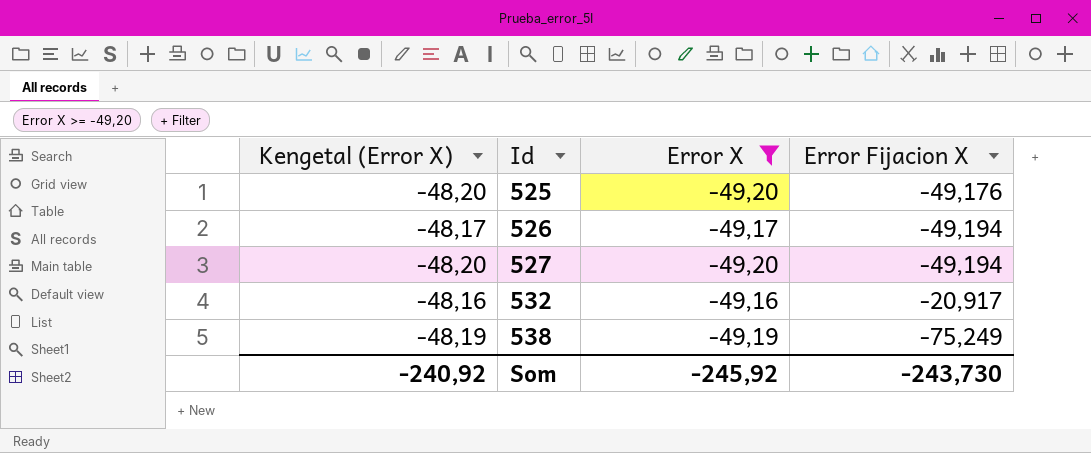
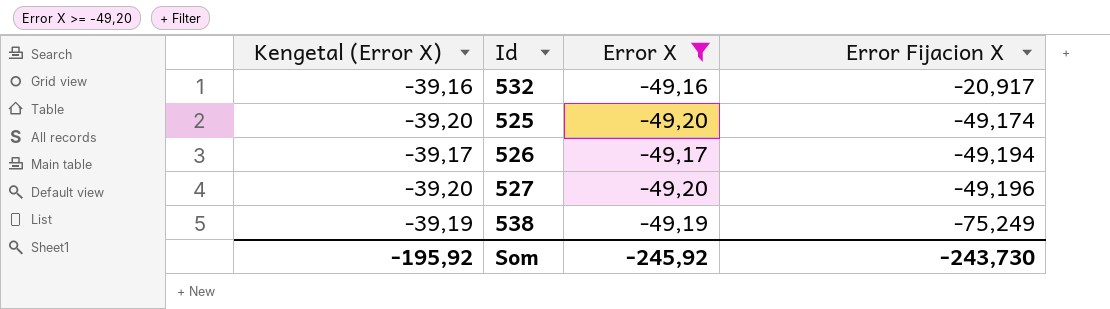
row order: Id ascending -> Error Fijacion X descending
column Kengetal (Error X) | formula: [Error X] + 1 -> [Error X] + 10
525 | Error Fijacion X: -49,176 -> -49,174
527 | Error Fijacion X: -49,194 -> -49,196
Som | Kengetal (Error X): -240,92 -> -195,92

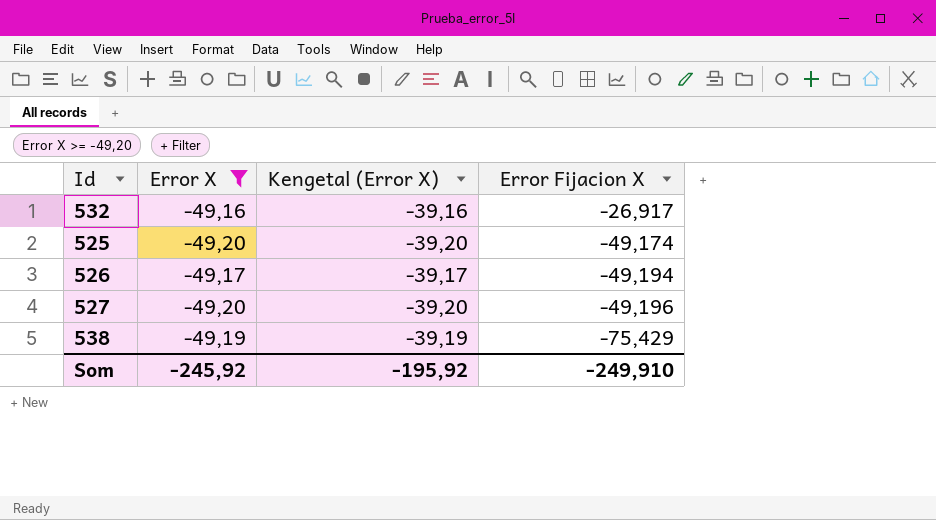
column Kengetal (Error X) | position: 1 -> 3
532 | Error Fijacion X: -20,917 -> -26,917
538 | Error Fijacion X: -75,249 -> -75,429
Som | Error Fijacion X: -243,730 -> -249,910

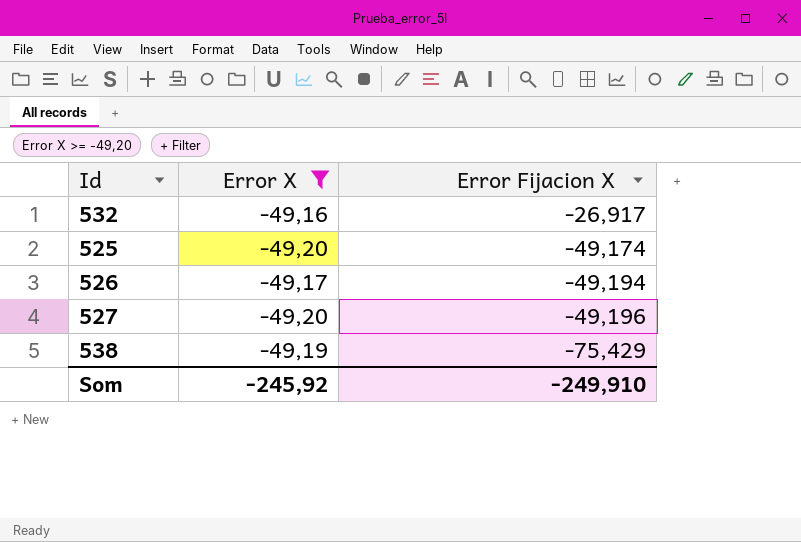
column Kengetal (Error X) | formula: [Error X] + 10 -> none

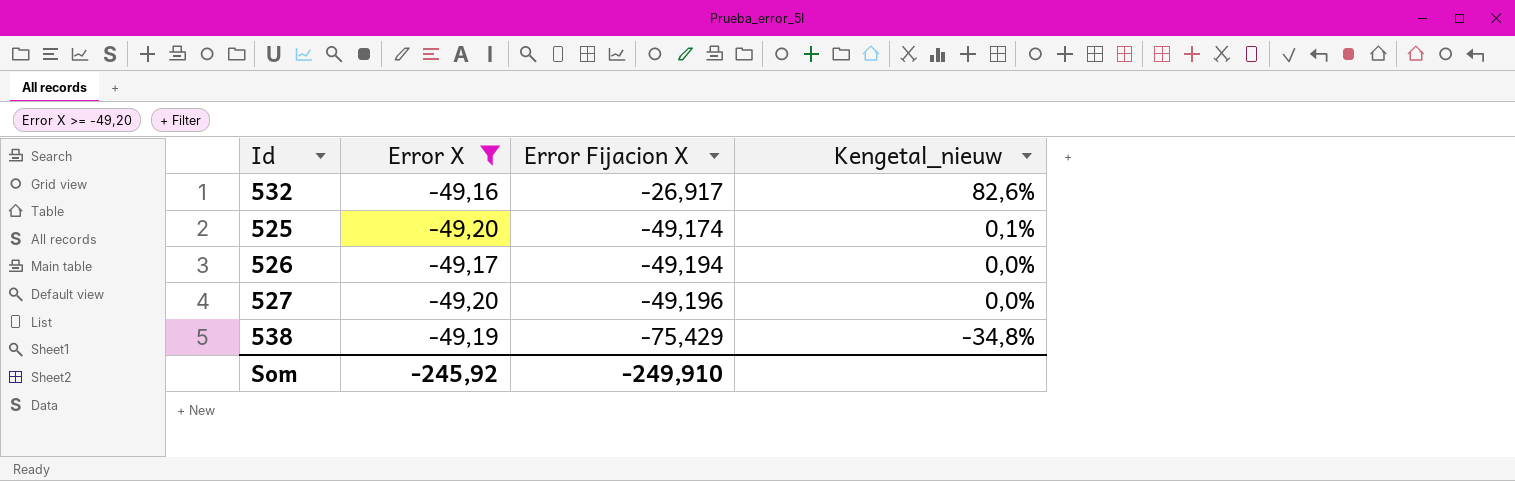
column Kengetal_nieuw | formula: none -> ([Error X] - [Error Fijacion X]) / [Error Fijacion X]

